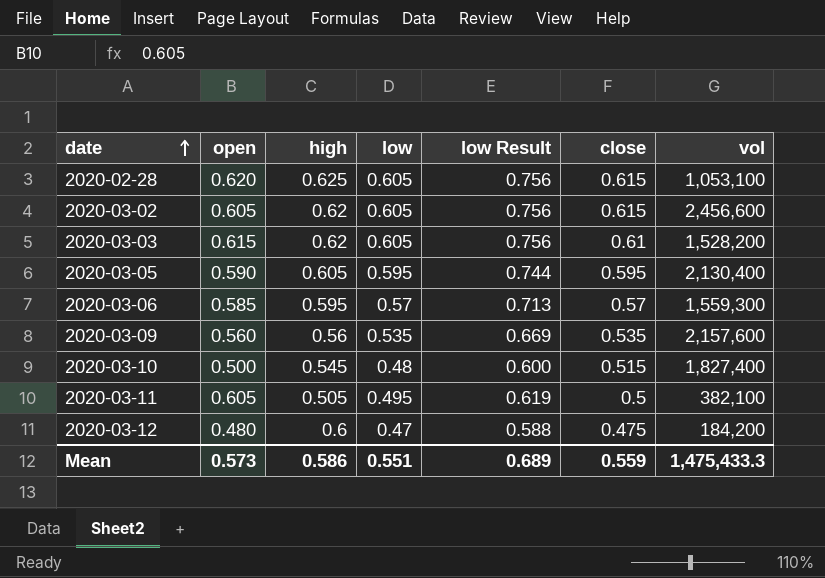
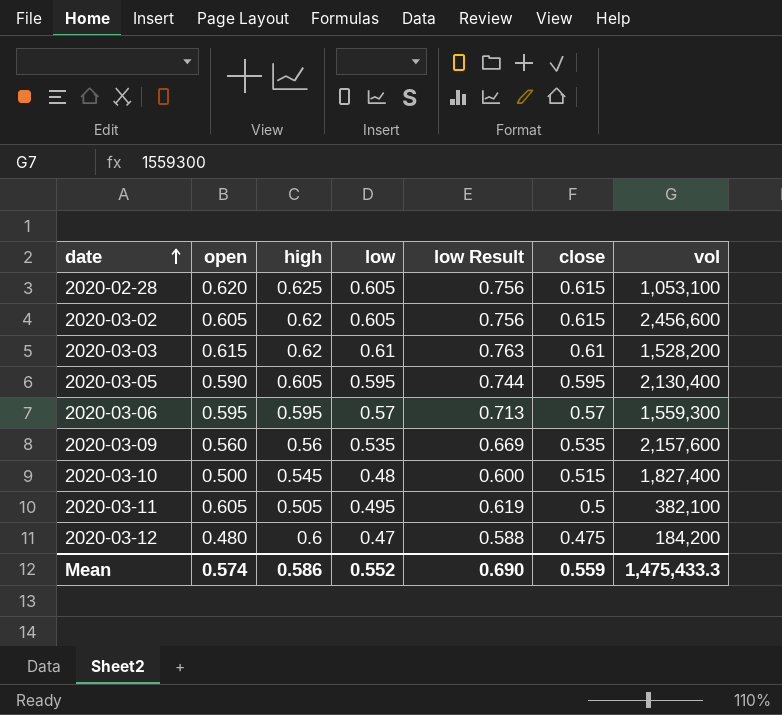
2020-03-03 | low: 0.605 -> 0.61
2020-03-03 | low Result: 0.756 -> 0.763
2020-03-06 | open: 0.585 -> 0.595
Mean | open: 0.573 -> 0.574
Mean | low: 0.551 -> 0.552
Mean | low Result: 0.689 -> 0.690

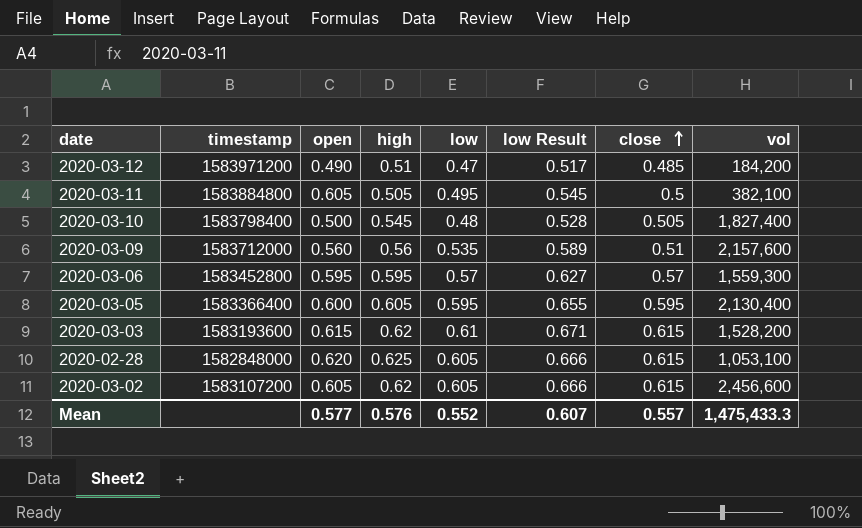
row order: date ascending -> close ascending
column timestamp | position: none -> 2
column low Result | formula: [low] * 1.25 -> [low] * 1.1
2020-03-12 | open: 0.480 -> 0.490
2020-03-12 | high: 0.6 -> 0.51
2020-03-12 | close: 0.475 -> 0.485
2020-03-10 | close: 0.515 -> 0.505
2020-03-09 | close: 0.535 -> 0.51
2020-03-05 | open: 0.590 -> 0.600
2020-03-03 | close: 0.61 -> 0.615
Mean | open: 0.574 -> 0.577
Mean | high: 0.586 -> 0.576
Mean | low Result: 0.690 -> 0.607
Mean | close: 0.559 -> 0.557

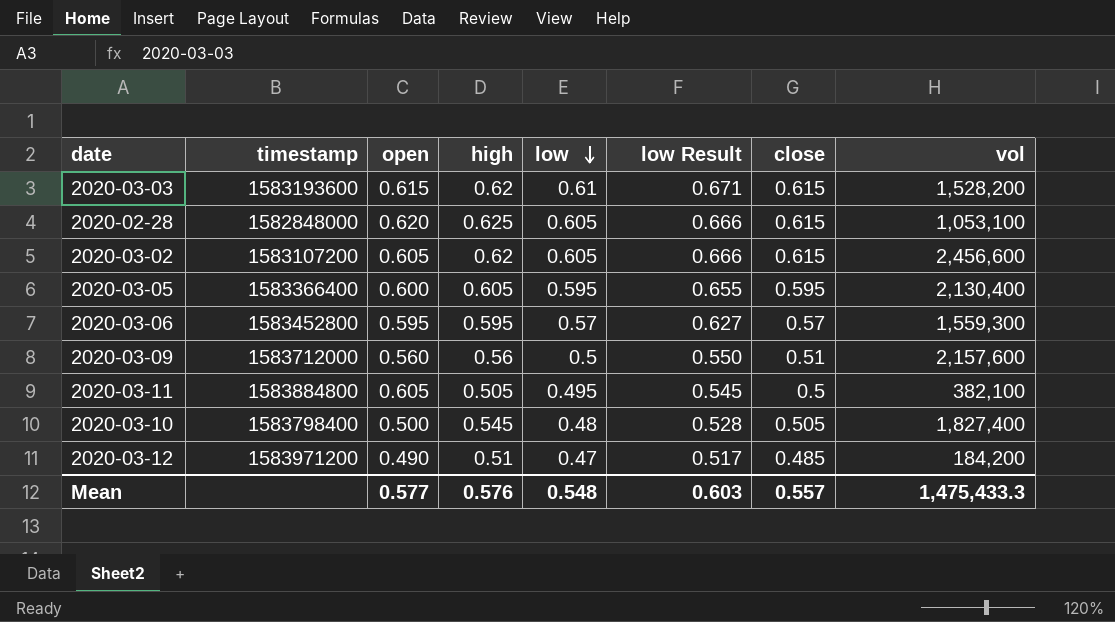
row order: close ascending -> low descending
2020-03-09 | low: 0.535 -> 0.5
2020-03-09 | low Result: 0.589 -> 0.550
Mean | low: 0.552 -> 0.548
Mean | low Result: 0.607 -> 0.603

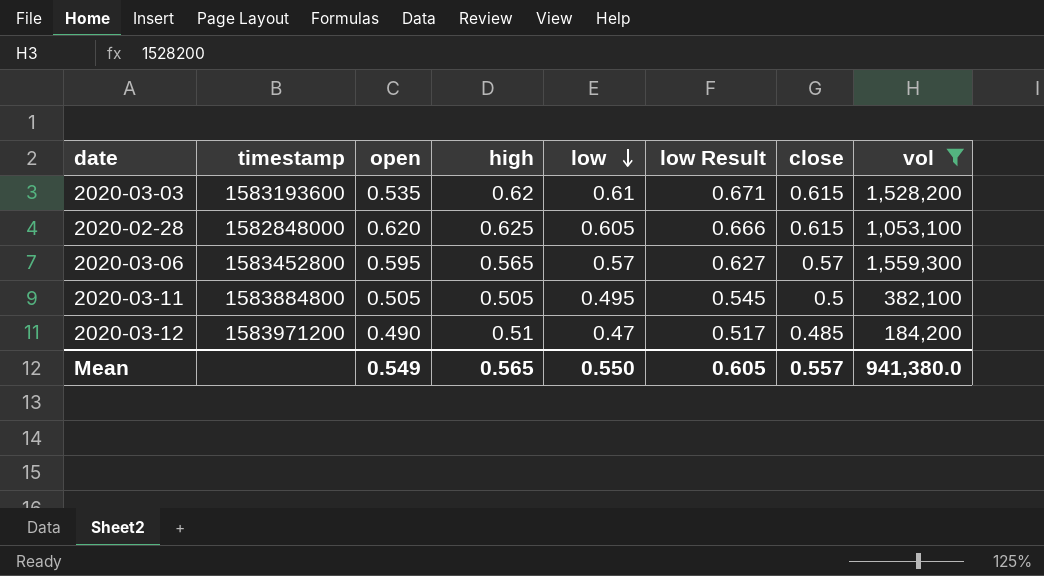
filter: none -> vol <= 1,559,300
2020-03-03 | open: 0.615 -> 0.535
2020-03-06 | high: 0.595 -> 0.565
2020-03-11 | open: 0.605 -> 0.505
Mean | open: 0.577 -> 0.549
Mean | high: 0.576 -> 0.565
Mean | low: 0.548 -> 0.550
Mean | low Result: 0.603 -> 0.605
Mean | vol: 1,475,433.3 -> 941,380.0

